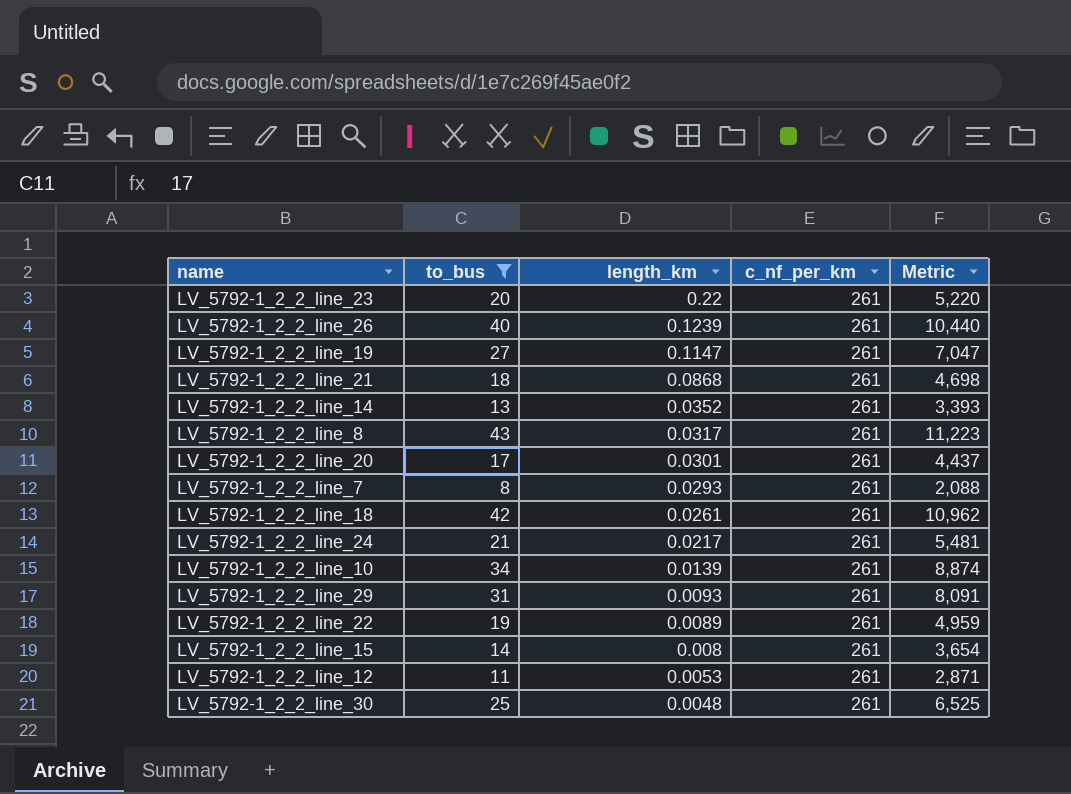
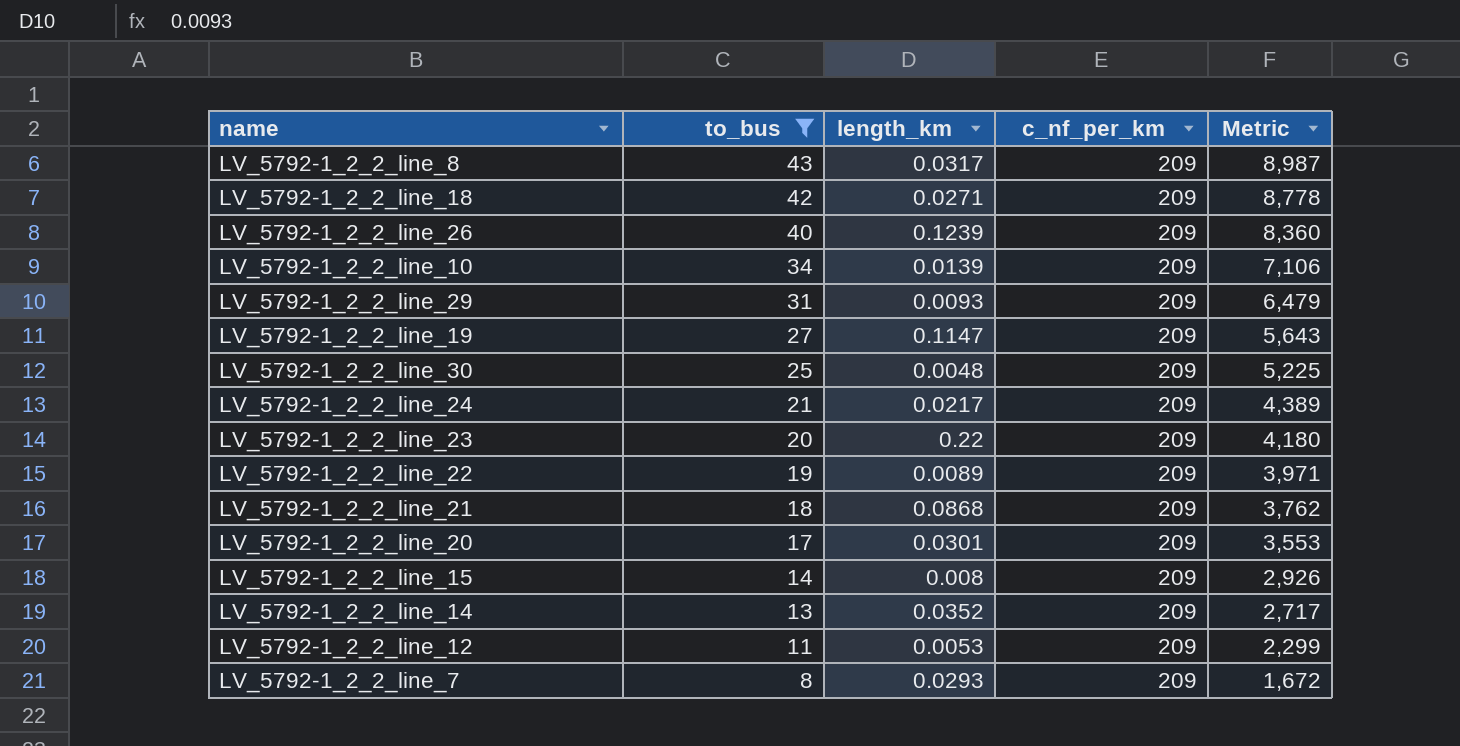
row order: length_km descending -> to_bus descending
LV_5792-1_2_2_line_8 | c_nf_per_km: 261 -> 209
LV_5792-1_2_2_line_8 | Metric: 11,223 -> 8,987
LV_5792-1_2_2_line_18 | length_km: 0.0261 -> 0.0271
LV_5792-1_2_2_line_18 | c_nf_per_km: 261 -> 209
LV_5792-1_2_2_line_18 | Metric: 10,962 -> 8,778
LV_5792-1_2_2_line_26 | c_nf_per_km: 261 -> 209
LV_5792-1_2_2_line_26 | Metric: 10,440 -> 8,360
LV_5792-1_2_2_line_10 | c_nf_per_km: 261 -> 209
LV_5792-1_2_2_line_10 | Metric: 8,874 -> 7,106
LV_5792-1_2_2_line_29 | c_nf_per_km: 261 -> 209
LV_5792-1_2_2_line_29 | Metric: 8,091 -> 6,479
LV_5792-1_2_2_line_19 | c_nf_per_km: 261 -> 209
LV_5792-1_2_2_line_19 | Metric: 7,047 -> 5,643
LV_5792-1_2_2_line_30 | c_nf_per_km: 261 -> 209
LV_5792-1_2_2_line_30 | Metric: 6,525 -> 5,225
LV_5792-1_2_2_line_24 | c_nf_per_km: 261 -> 209
LV_5792-1_2_2_line_24 | Metric: 5,481 -> 4,389
LV_5792-1_2_2_line_23 | c_nf_per_km: 261 -> 209
LV_5792-1_2_2_line_23 | Metric: 5,220 -> 4,180
LV_5792-1_2_2_line_22 | c_nf_per_km: 261 -> 209
LV_5792-1_2_2_line_22 | Metric: 4,959 -> 3,971
LV_5792-1_2_2_line_21 | c_nf_per_km: 261 -> 209
LV_5792-1_2_2_line_21 | Metric: 4,698 -> 3,762
LV_5792-1_2_2_line_20 | c_nf_per_km: 261 -> 209
LV_5792-1_2_2_line_20 | Metric: 4,437 -> 3,553
LV_5792-1_2_2_line_15 | c_nf_per_km: 261 -> 209
LV_5792-1_2_2_line_15 | Metric: 3,654 -> 2,926
LV_5792-1_2_2_line_14 | c_nf_per_km: 261 -> 209
LV_5792-1_2_2_line_14 | Metric: 3,393 -> 2,717
LV_5792-1_2_2_line_12 | c_nf_per_km: 261 -> 209
LV_5792-1_2_2_line_12 | Metric: 2,871 -> 2,299
LV_5792-1_2_2_line_7 | c_nf_per_km: 261 -> 209
LV_5792-1_2_2_line_7 | Metric: 2,088 -> 1,672

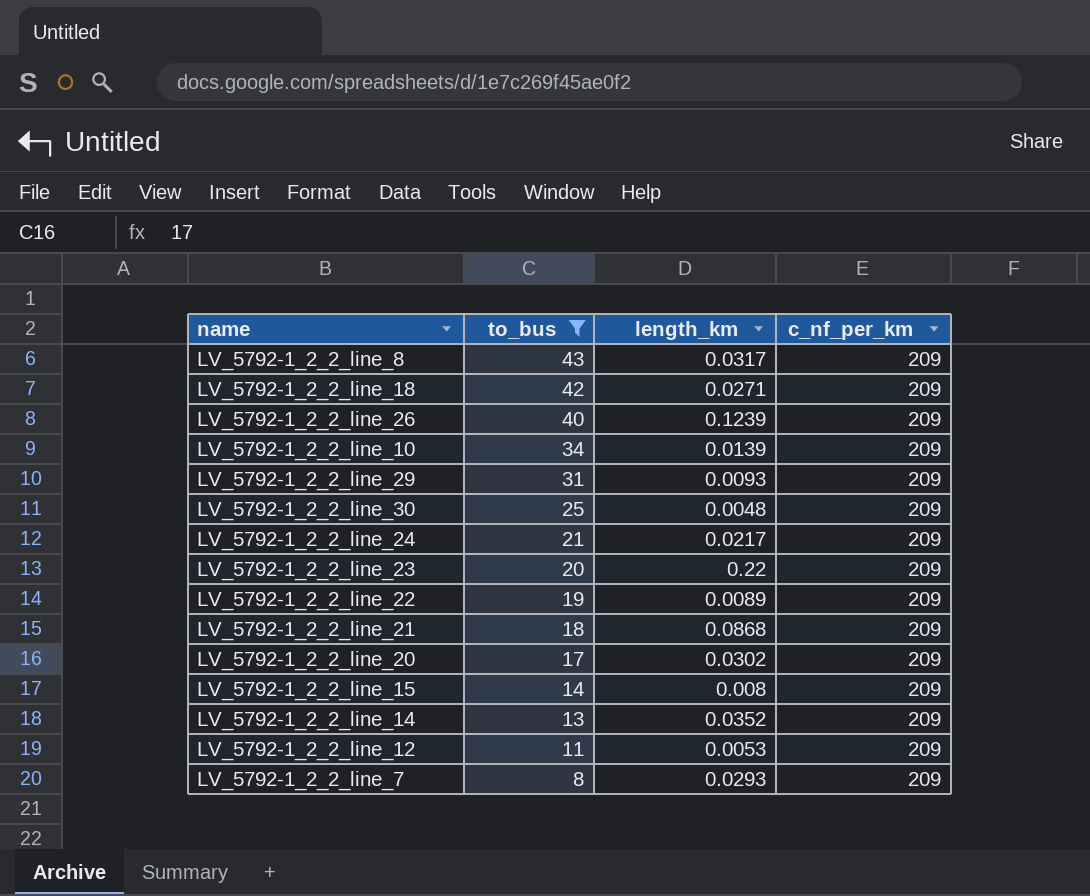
column Metric | formula: [to_bus] * [c_nf_per_km] -> none
row LV_5792-1_2_2_line_19: 27 | 0.1147 | 209 | 5,643 -> none
LV_5792-1_2_2_line_20 | length_km: 0.0301 -> 0.0302

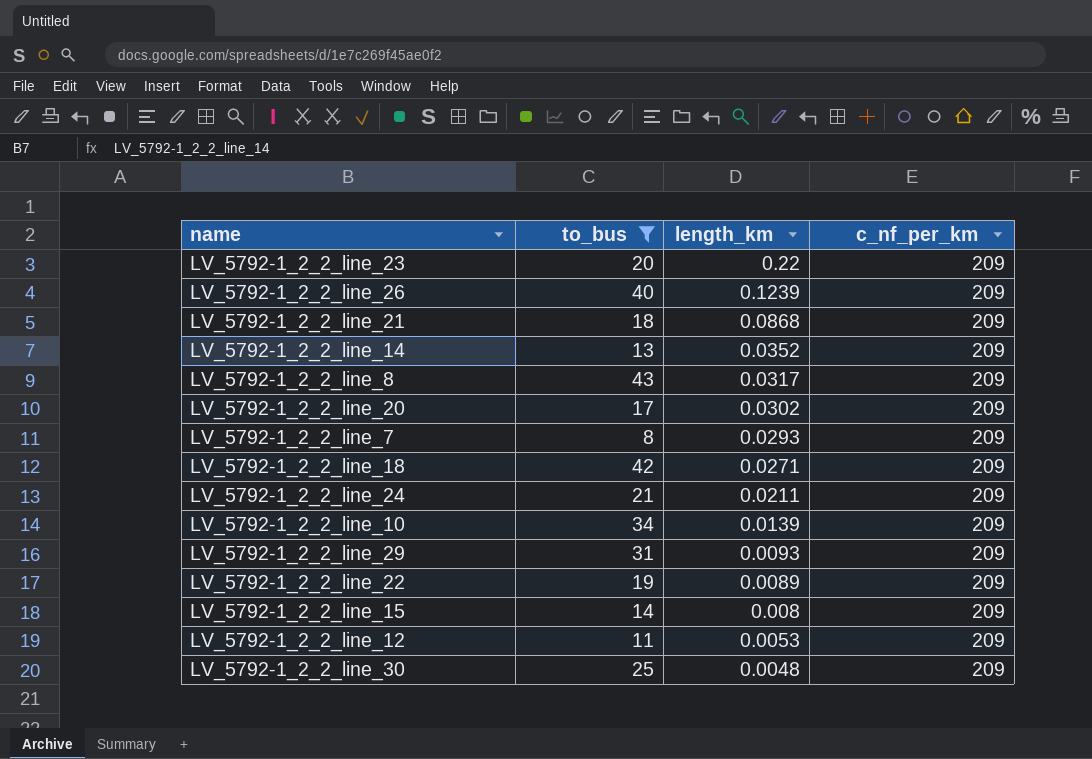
row order: to_bus descending -> length_km descending
LV_5792-1_2_2_line_24 | length_km: 0.0217 -> 0.0211

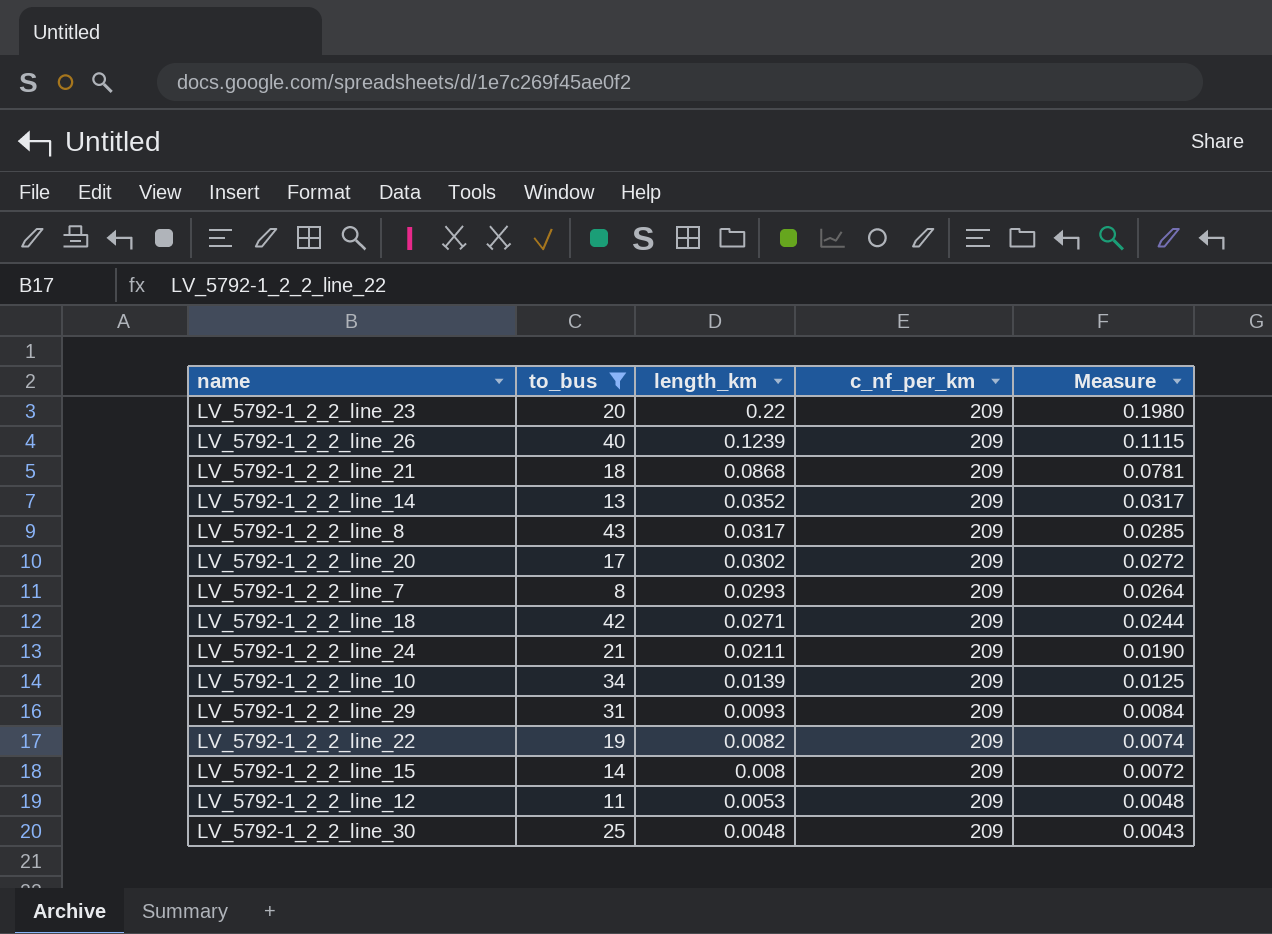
column Measure | formula: none -> [length_km] * 0.9
LV_5792-1_2_2_line_22 | length_km: 0.0089 -> 0.0082

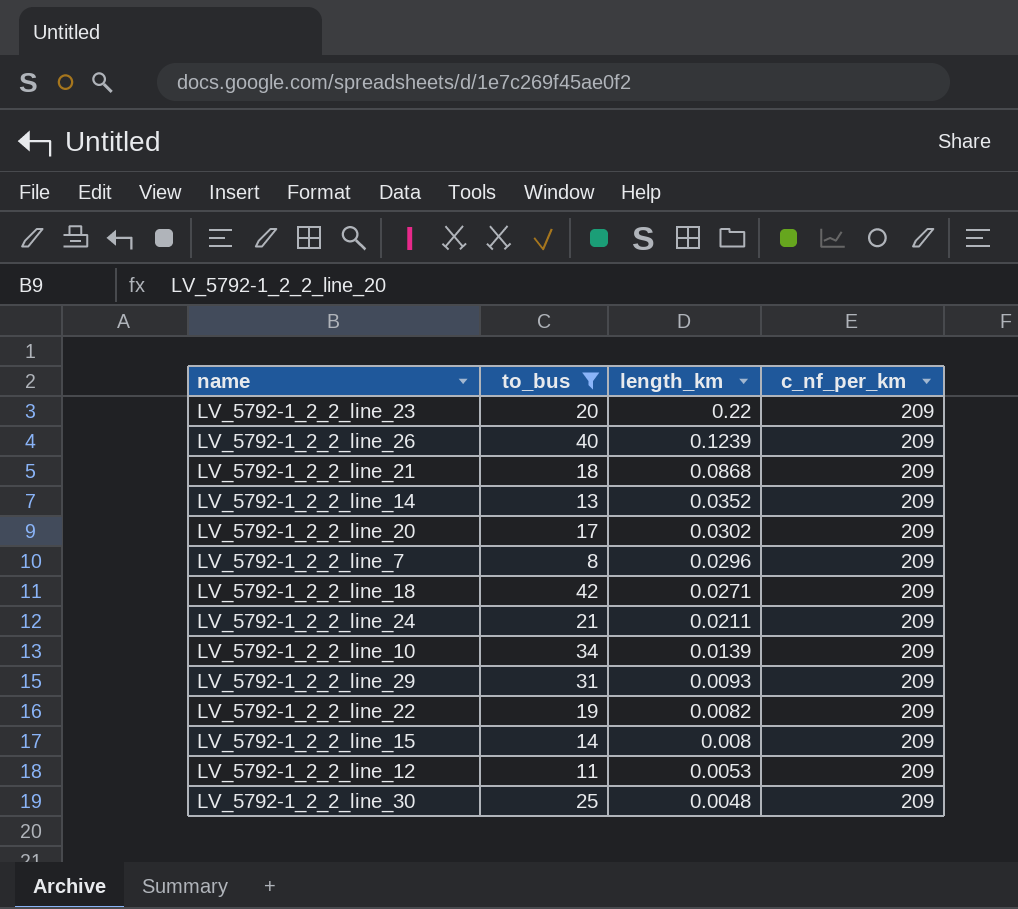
column Measure | formula: [length_km] * 0.9 -> none
row LV_5792-1_2_2_line_8: 43 | 0.0317 | 209 | 0.0285 -> none
LV_5792-1_2_2_line_7 | length_km: 0.0293 -> 0.0296

